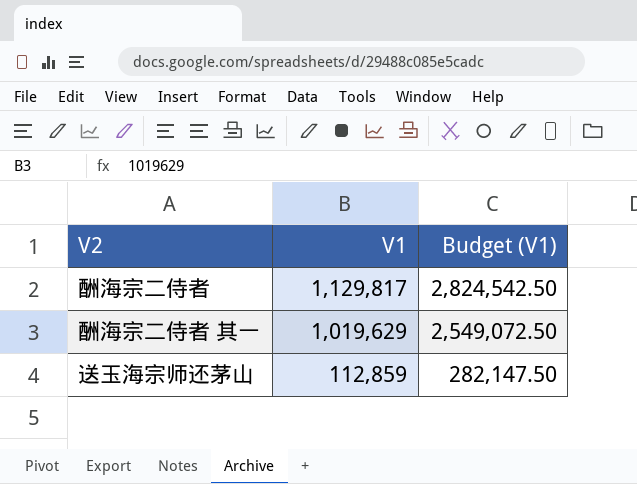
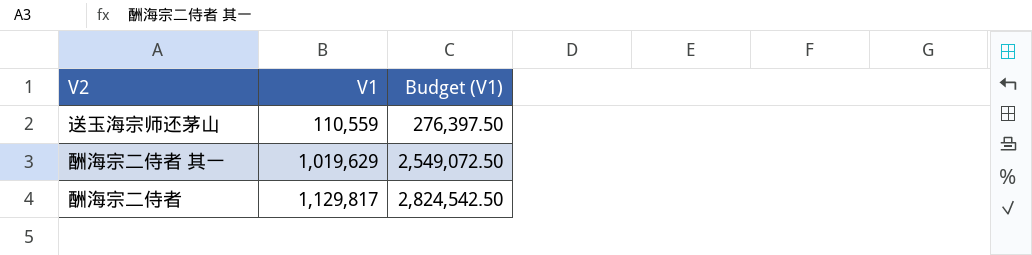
row order: V1 descending -> V1 ascending
送玉海宗师还茅山 | V1: 112,859 -> 110,559
送玉海宗师还茅山 | Budget (V1): 282,147.50 -> 276,397.50

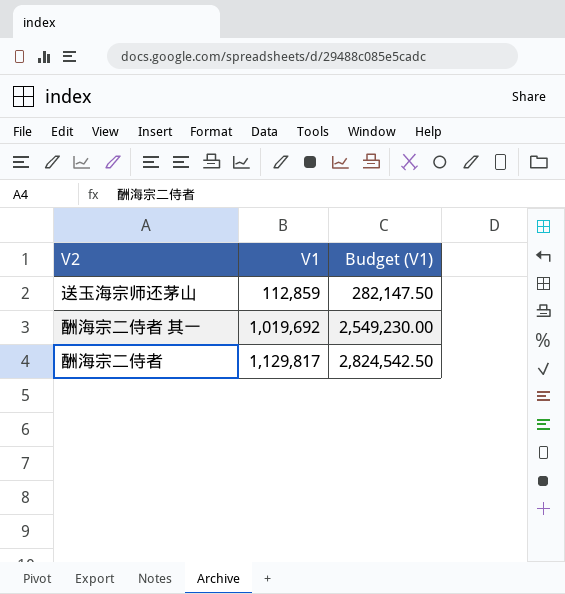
送玉海宗师还茅山 | V1: 110,559 -> 112,859
送玉海宗师还茅山 | Budget (V1): 276,397.50 -> 282,147.50
酬海宗二侍者 其一 | V1: 1,019,629 -> 1,019,692
酬海宗二侍者 其一 | Budget (V1): 2,549,072.50 -> 2,549,230.00

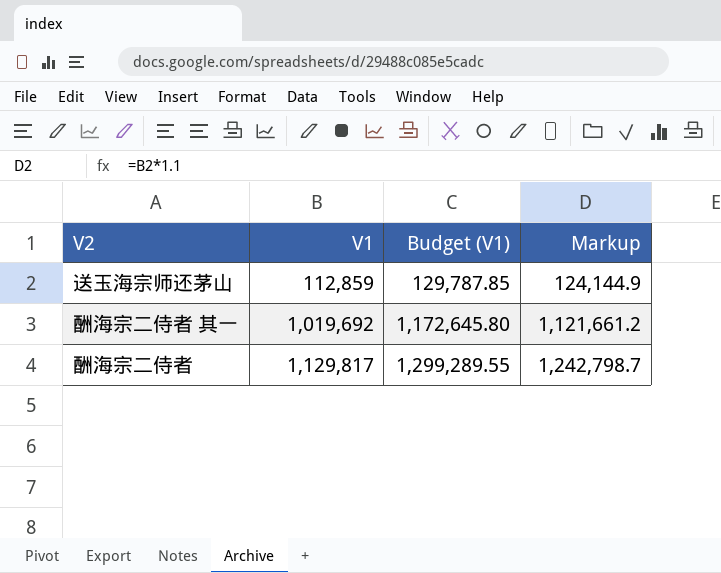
column Budget (V1) | formula: [V1] * 2.5 -> [V1] * 1.15
column Markup | formula: none -> [V1] * 1.1

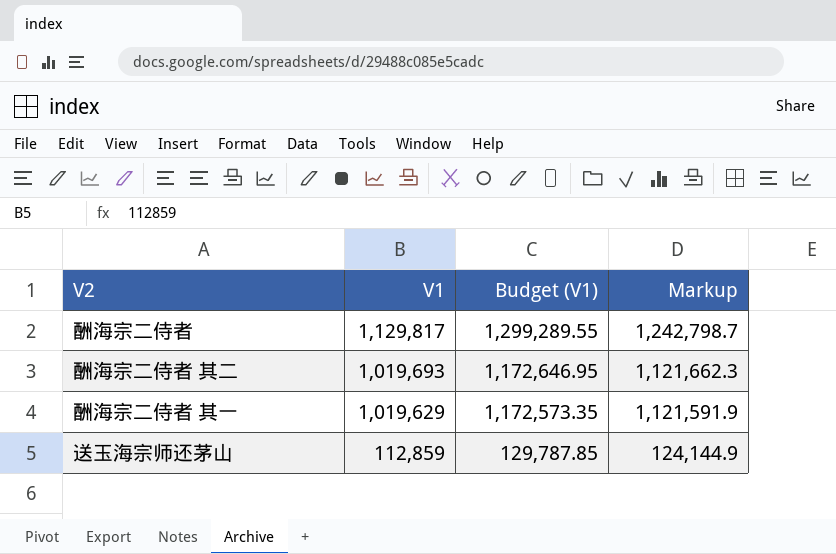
row order: V1 ascending -> V1 descending
row 酬海宗二侍者 其二: none -> 1,019,693 | 1,172,646.95 | 1,121,662.3
酬海宗二侍者 其一 | V1: 1,019,692 -> 1,019,629
酬海宗二侍者 其一 | Budget (V1): 1,172,645.80 -> 1,172,573.35
酬海宗二侍者 其一 | Markup: 1,121,661.2 -> 1,121,591.9

